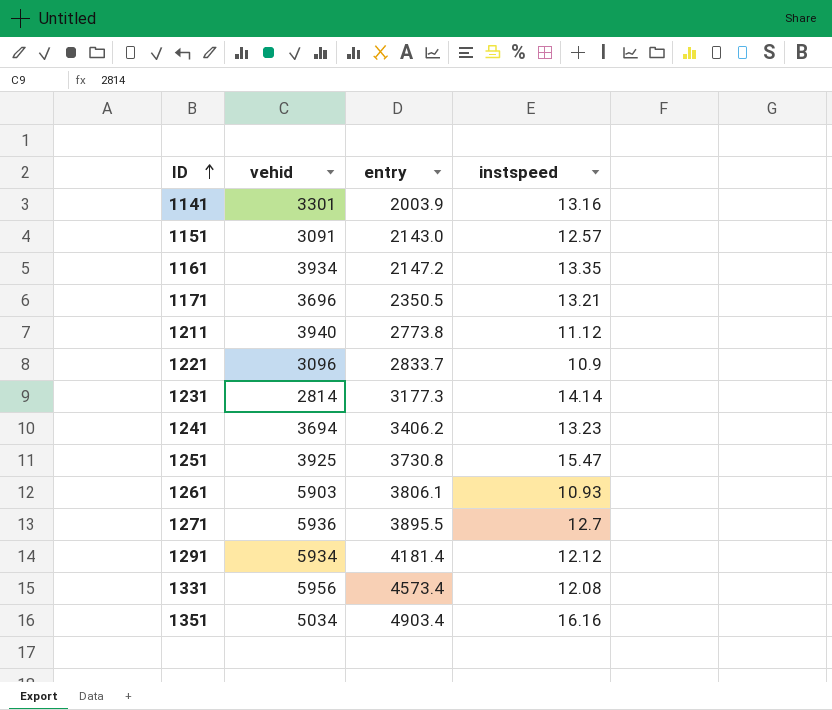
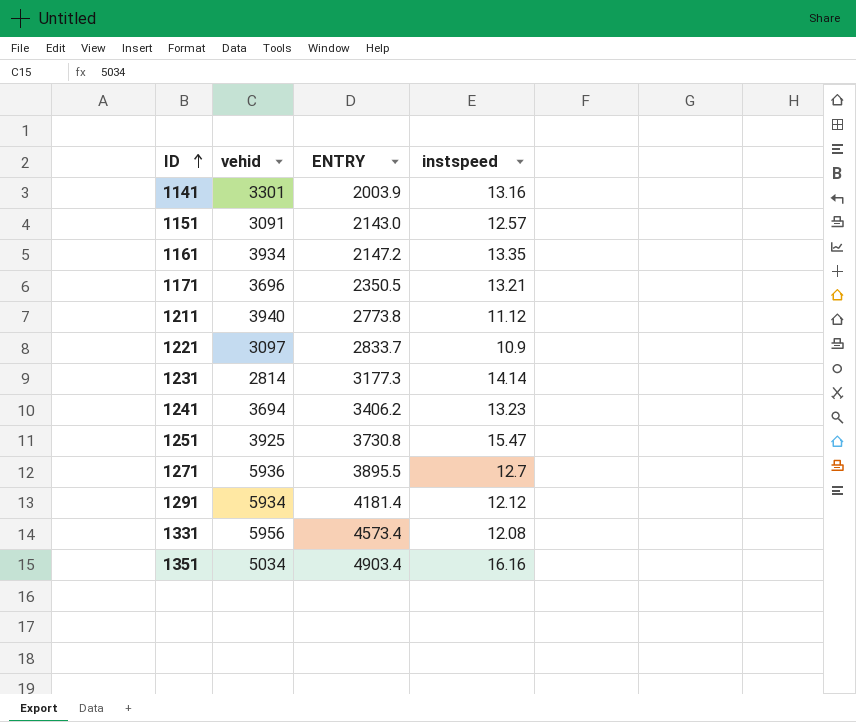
column name: entry -> ENTRY
row 1261: 5903 | 3806.1 | 10.93 -> none
1221 | vehid: 3096 -> 3097

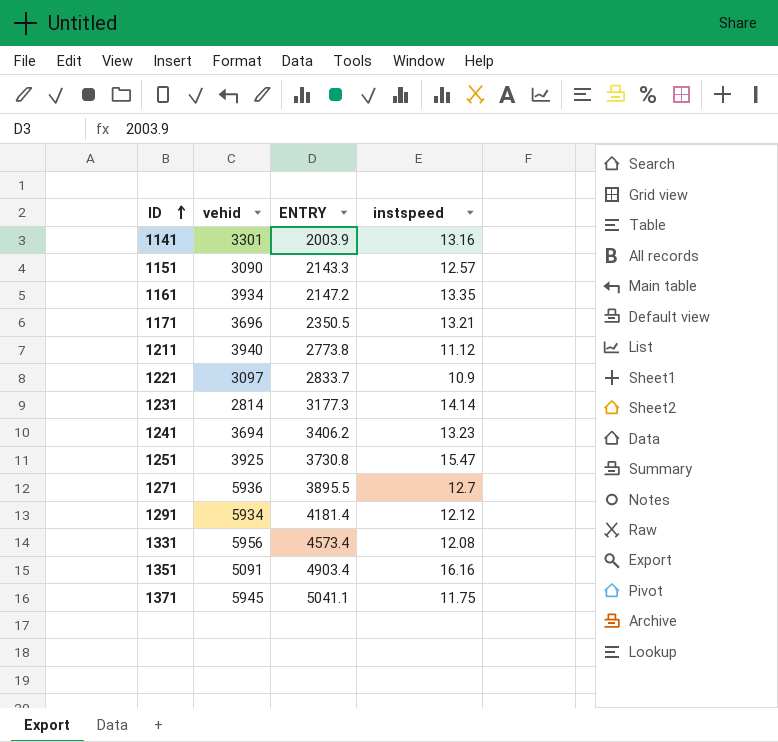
1151 | vehid: 3091 -> 3090
1151 | ENTRY: 2143.0 -> 2143.3
1351 | vehid: 5034 -> 5091
row 1371: none -> 5945 | 5041.1 | 11.75

